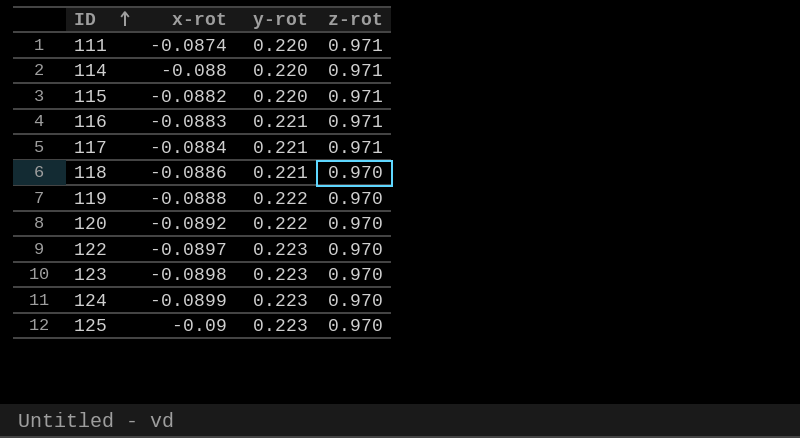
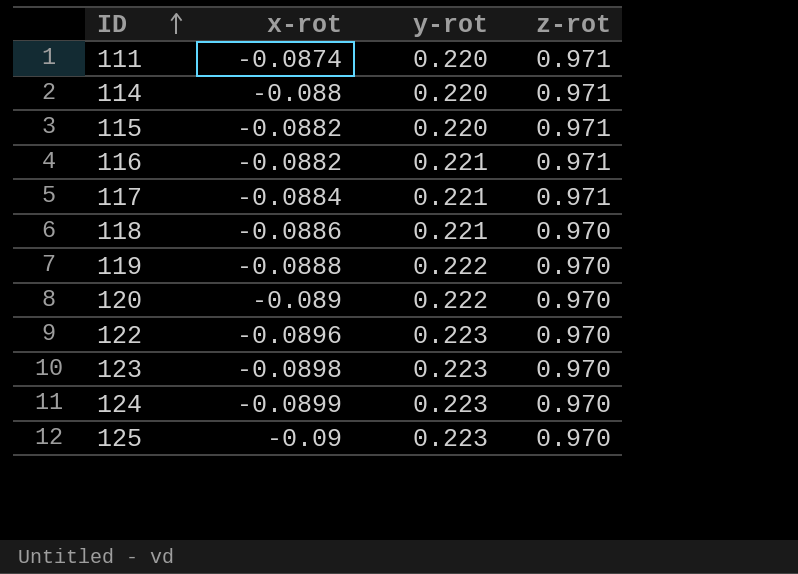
116 | x-rot: -0.0883 -> -0.0882
120 | x-rot: -0.0892 -> -0.089
122 | x-rot: -0.0897 -> -0.0896

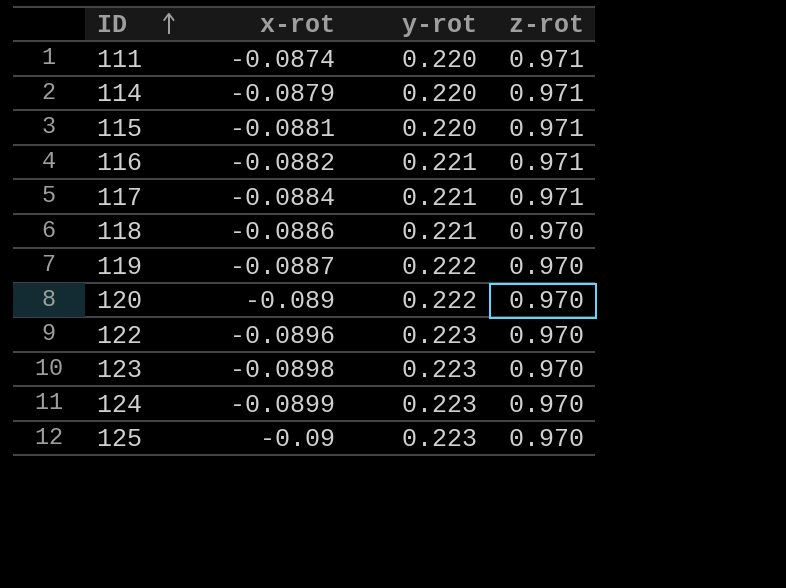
114 | x-rot: -0.088 -> -0.0879
115 | x-rot: -0.0882 -> -0.0881
119 | x-rot: -0.0888 -> -0.0887

